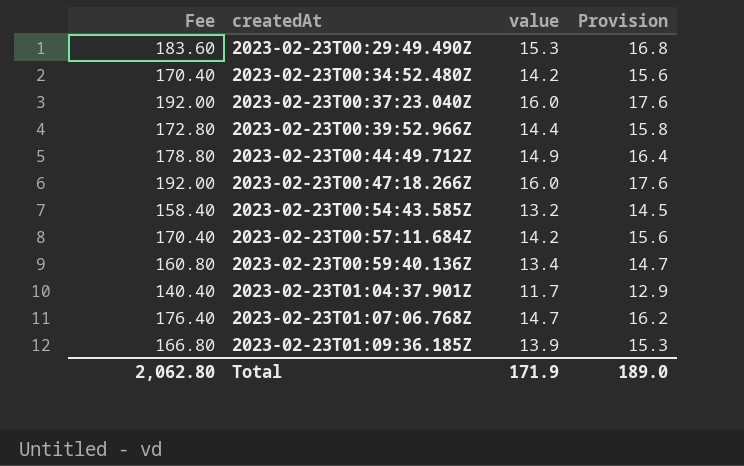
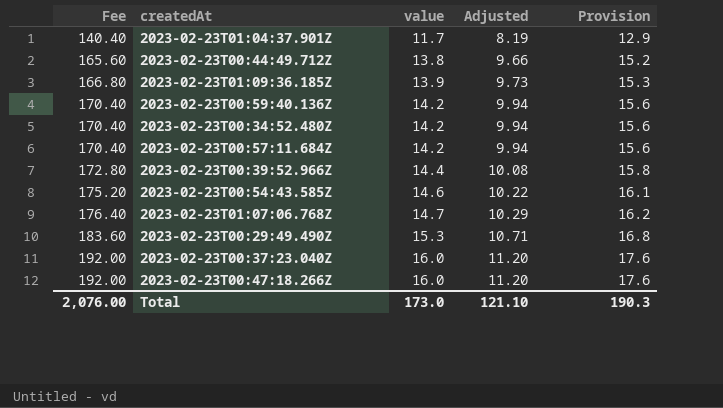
row order: createdAt ascending -> Fee ascending
column Adjusted | formula: none -> [value] * 0.7
2023-02-23T00:44:49.712Z | Fee: 178.80 -> 165.60
2023-02-23T00:44:49.712Z | value: 14.9 -> 13.8
2023-02-23T00:44:49.712Z | Provision: 16.4 -> 15.2
2023-02-23T00:59:40.136Z | Fee: 160.80 -> 170.40
2023-02-23T00:59:40.136Z | value: 13.4 -> 14.2
2023-02-23T00:59:40.136Z | Provision: 14.7 -> 15.6
2023-02-23T00:54:43.585Z | Fee: 158.40 -> 175.20
2023-02-23T00:54:43.585Z | value: 13.2 -> 14.6
2023-02-23T00:54:43.585Z | Provision: 14.5 -> 16.1
Total | Fee: 2,062.80 -> 2,076.00
Total | value: 171.9 -> 173.0
Total | Provision: 189.0 -> 190.3

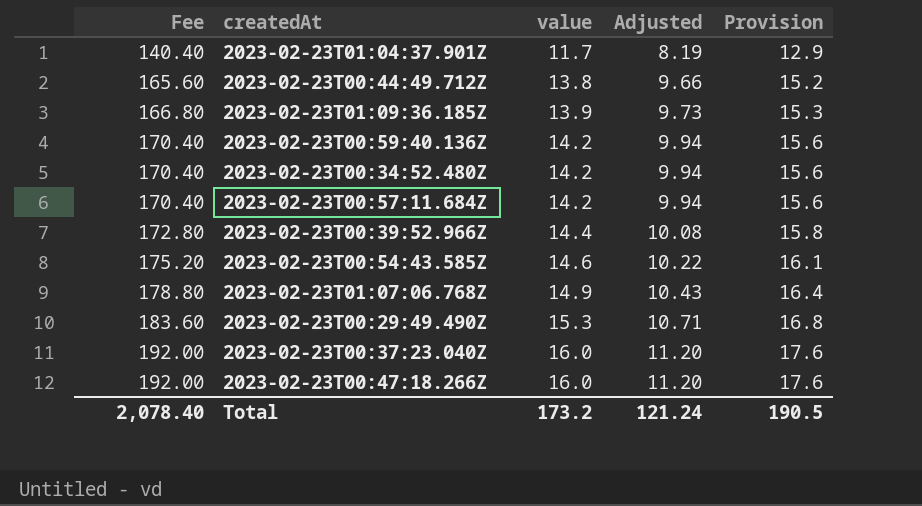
2023-02-23T01:07:06.768Z | Fee: 176.40 -> 178.80
2023-02-23T01:07:06.768Z | value: 14.7 -> 14.9
2023-02-23T01:07:06.768Z | Adjusted: 10.29 -> 10.43
2023-02-23T01:07:06.768Z | Provision: 16.2 -> 16.4
Total | Fee: 2,076.00 -> 2,078.40
Total | value: 173.0 -> 173.2
Total | Adjusted: 121.10 -> 121.24
Total | Provision: 190.3 -> 190.5

